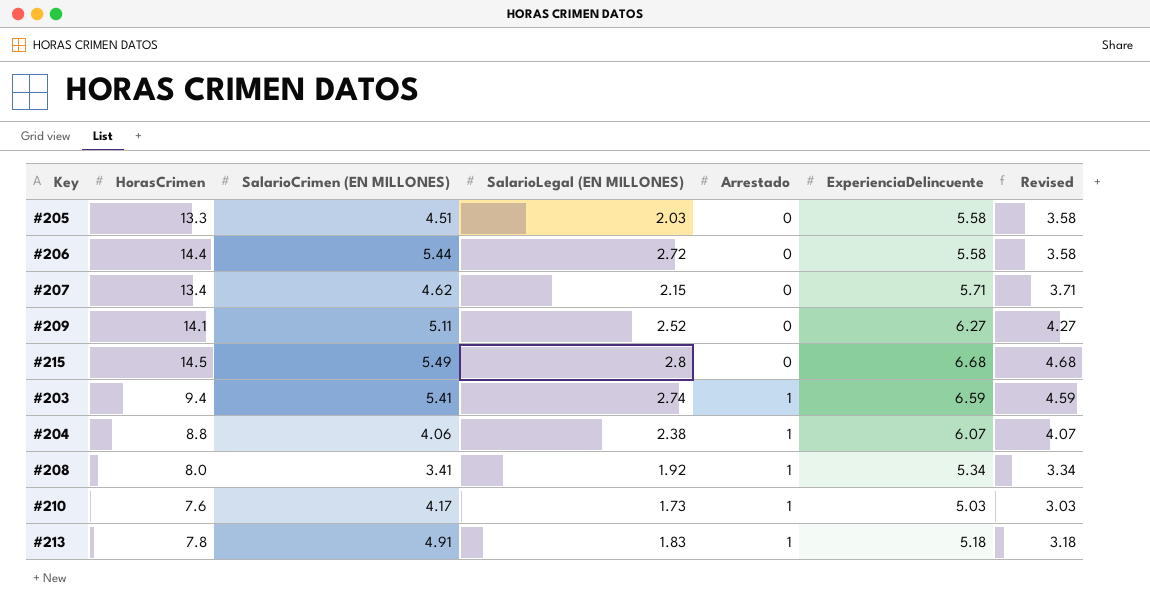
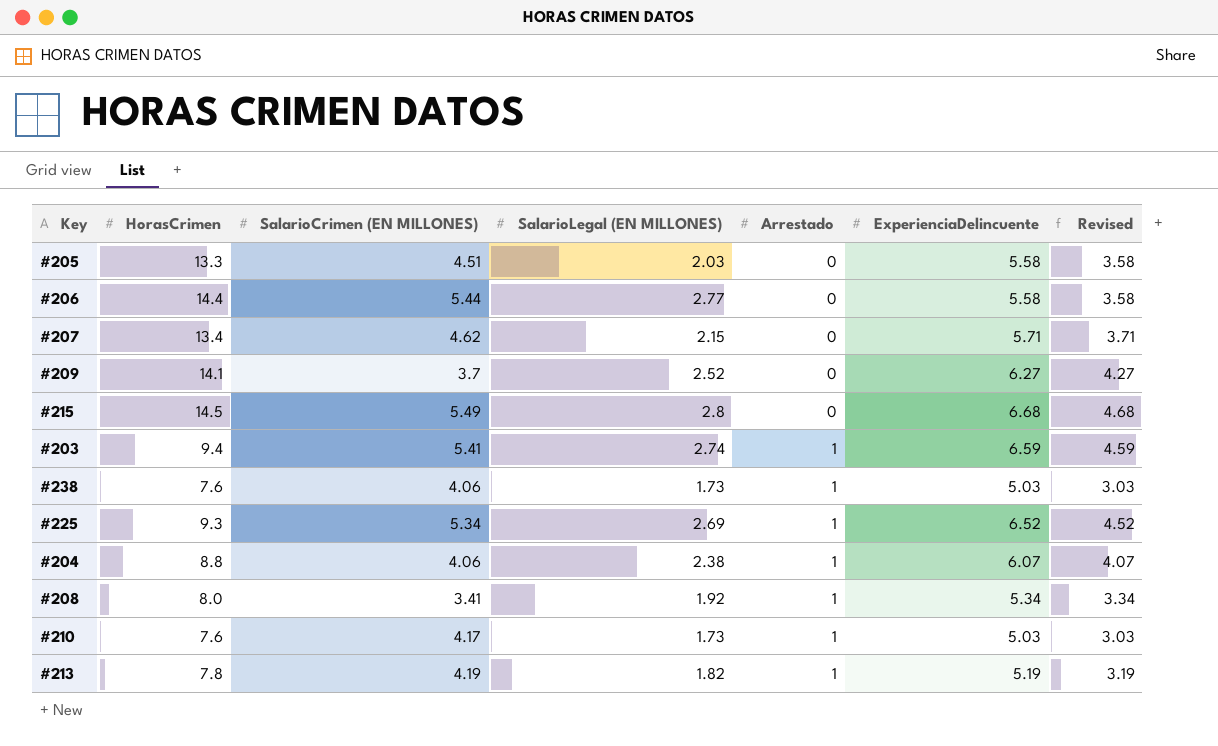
#206 | SalarioLegal (EN MILLONES): 2.72 -> 2.77
#209 | SalarioCrimen (EN MILLONES): 5.11 -> 3.7
row #238: none -> 7.6 | 4.06 | 1.73 | 1 | 5.03 | 3.03
row #225: none -> 9.3 | 5.34 | 2.69 | 1 | 6.52 | 4.52
#213 | SalarioCrimen (EN MILLONES): 4.91 -> 4.19
#213 | SalarioLegal (EN MILLONES): 1.83 -> 1.82
#213 | ExperienciaDelincuente: 5.18 -> 5.19
#213 | Revised: 3.18 -> 3.19

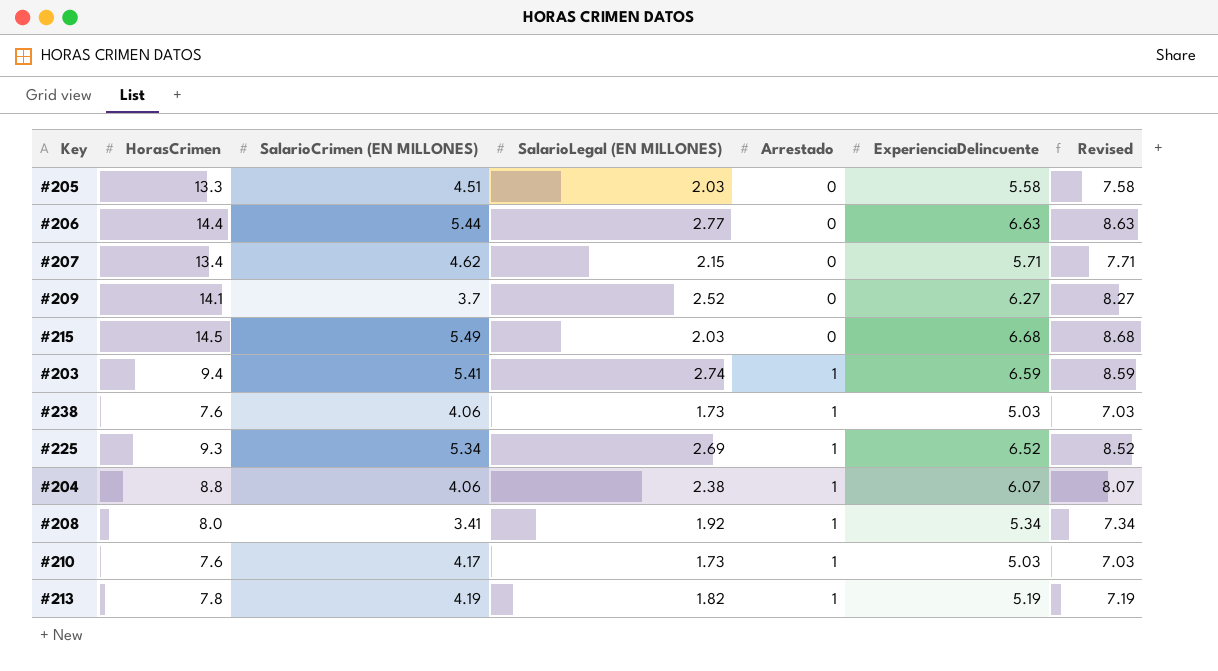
column Revised | formula: [ExperienciaDelincuente] - 2 -> [ExperienciaDelincuente] + 2
#206 | ExperienciaDelincuente: 5.58 -> 6.63
#215 | SalarioLegal (EN MILLONES): 2.8 -> 2.03

